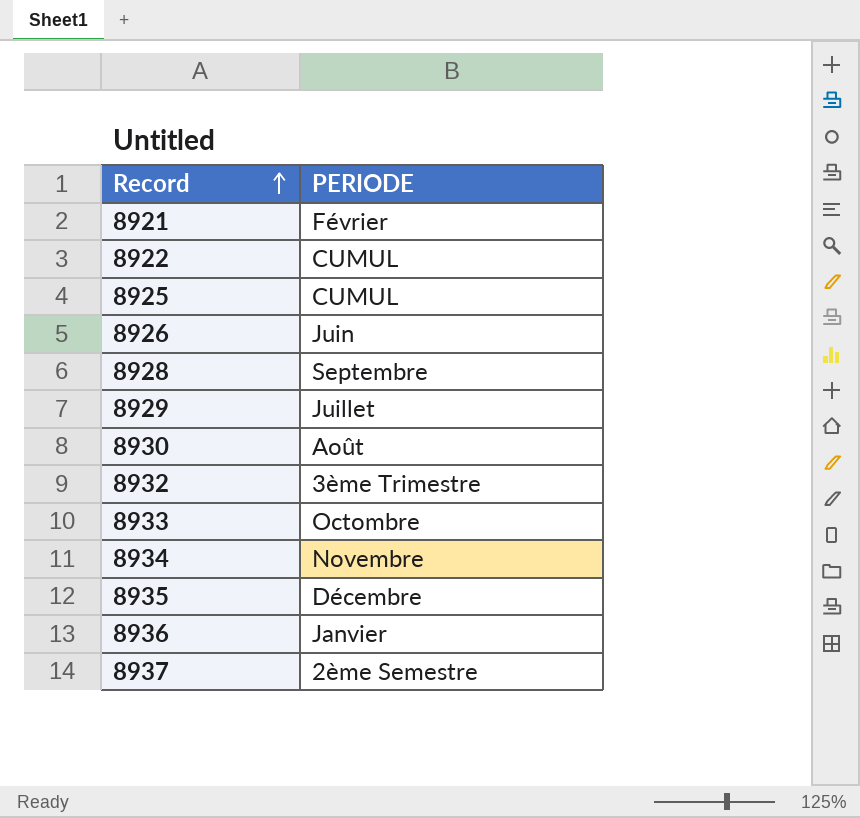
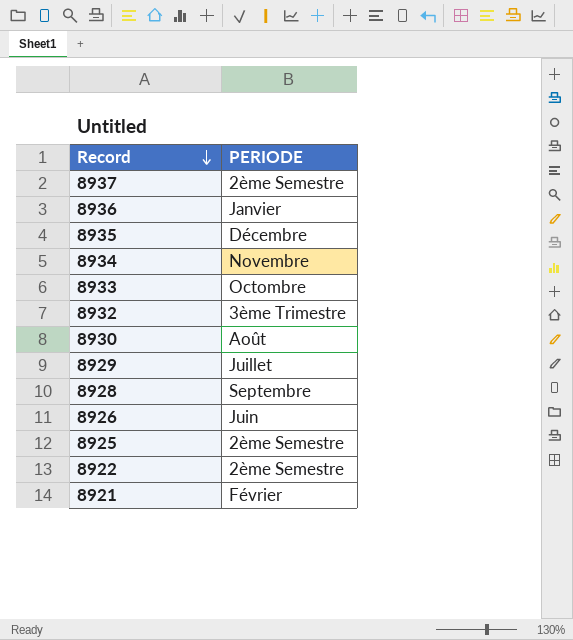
row order: Record ascending -> Record descending
8925 | PERIODE: CUMUL -> 2ème Semestre
8922 | PERIODE: CUMUL -> 2ème Semestre

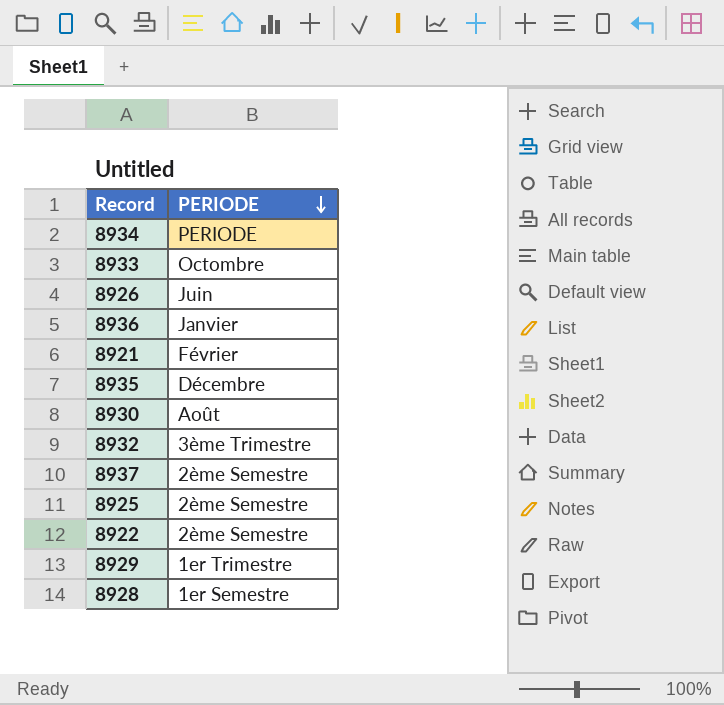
row order: Record descending -> PERIODE descending
8934 | PERIODE: Novembre -> PERIODE
8929 | PERIODE: Juillet -> 1er Trimestre
8928 | PERIODE: Septembre -> 1er Semestre

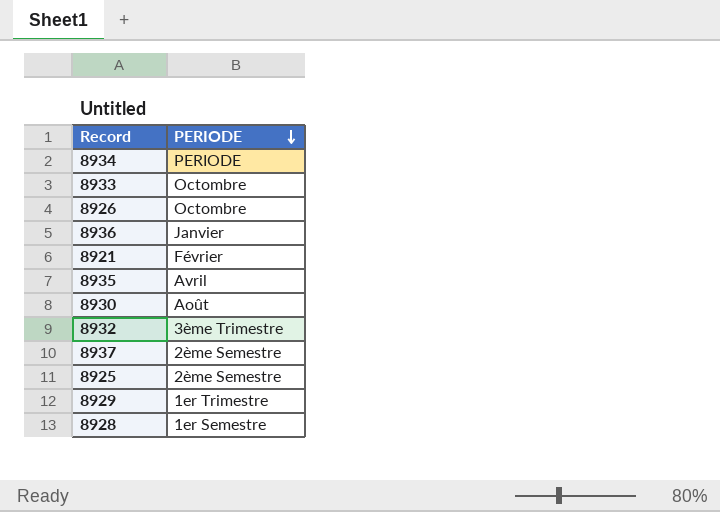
row 8922: 2ème Semestre -> none
8926 | PERIODE: Juin -> Octombre
8935 | PERIODE: Décembre -> Avril

